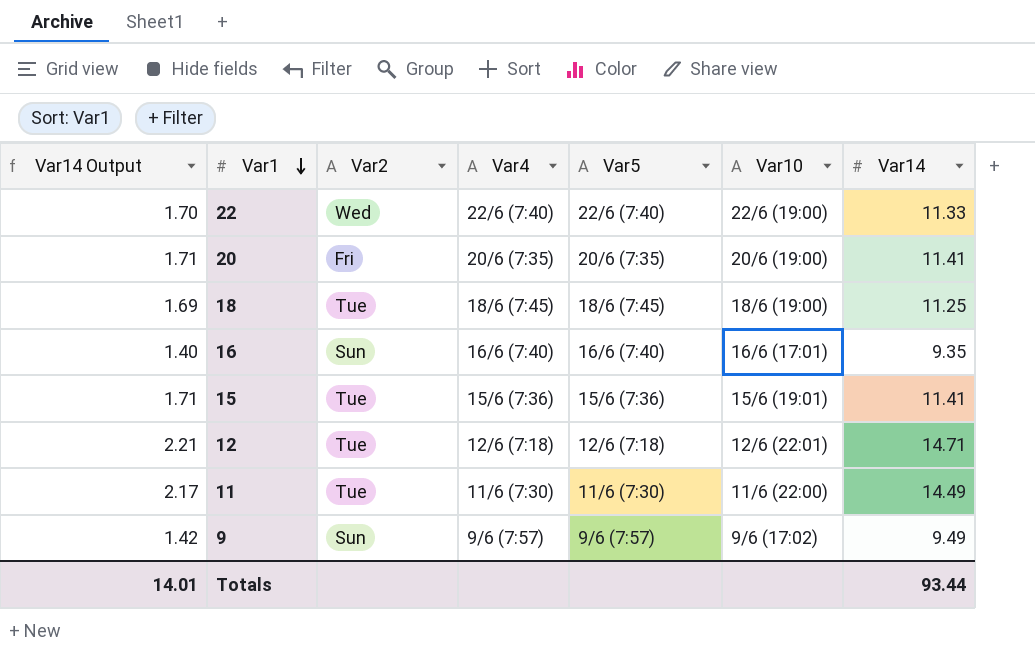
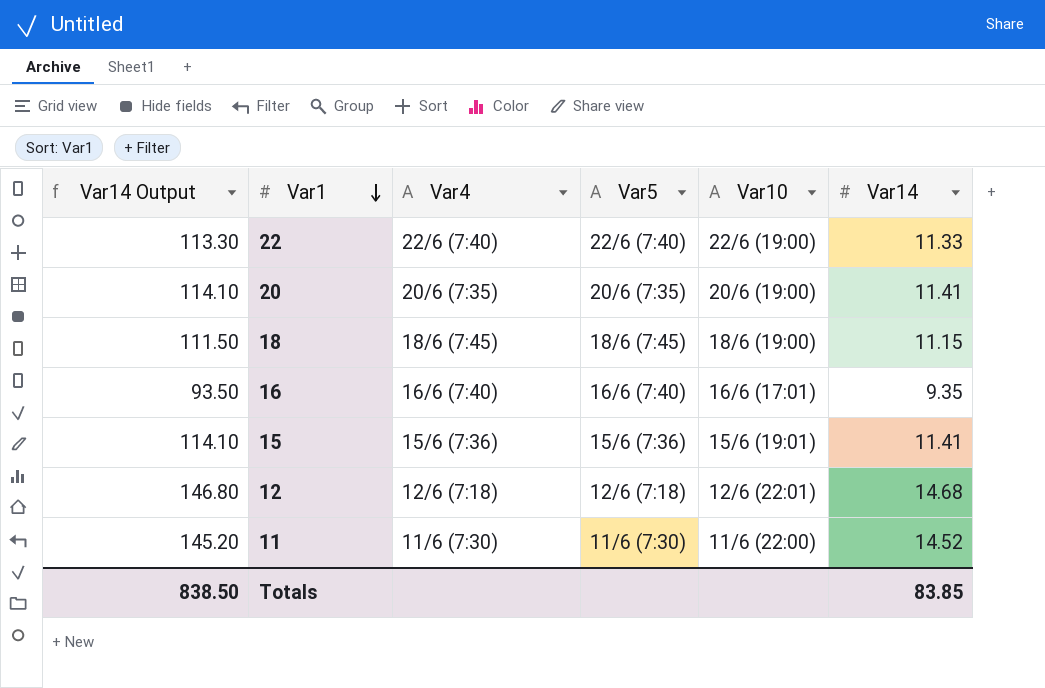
column Var2 | position: 3 -> none
column Var14 Output | formula: [Var14] * 0.15 -> [Var14] * 10
row 9: 1.42 | Sun | 9/6 (7:57) | 9/6 (7:57) | 9/6 (17:02) | 9.49 -> none
18 | Var14: 11.25 -> 11.15
12 | Var14: 14.71 -> 14.68
11 | Var14: 14.49 -> 14.52
Totals | Var14 Output: 14.01 -> 838.50
Totals | Var14: 93.44 -> 83.85

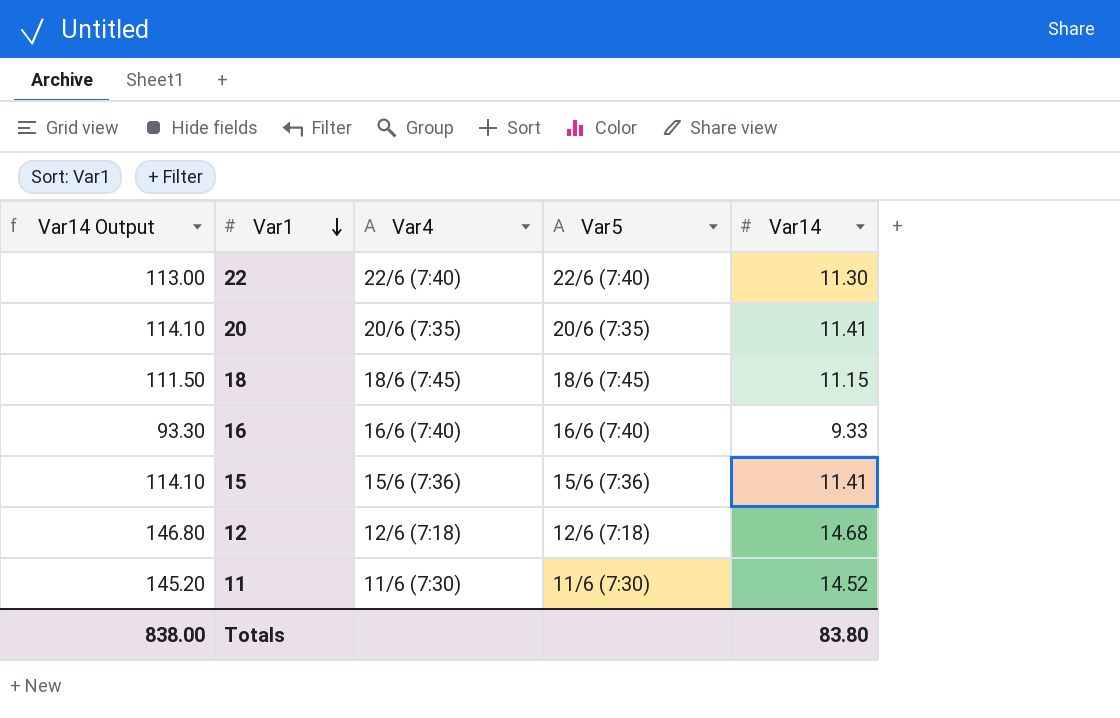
column Var10 | position: 5 -> none
22 | Var14 Output: 113.30 -> 113.00
22 | Var14: 11.33 -> 11.30
16 | Var14 Output: 93.50 -> 93.30
16 | Var14: 9.35 -> 9.33
Totals | Var14 Output: 838.50 -> 838.00
Totals | Var14: 83.85 -> 83.80

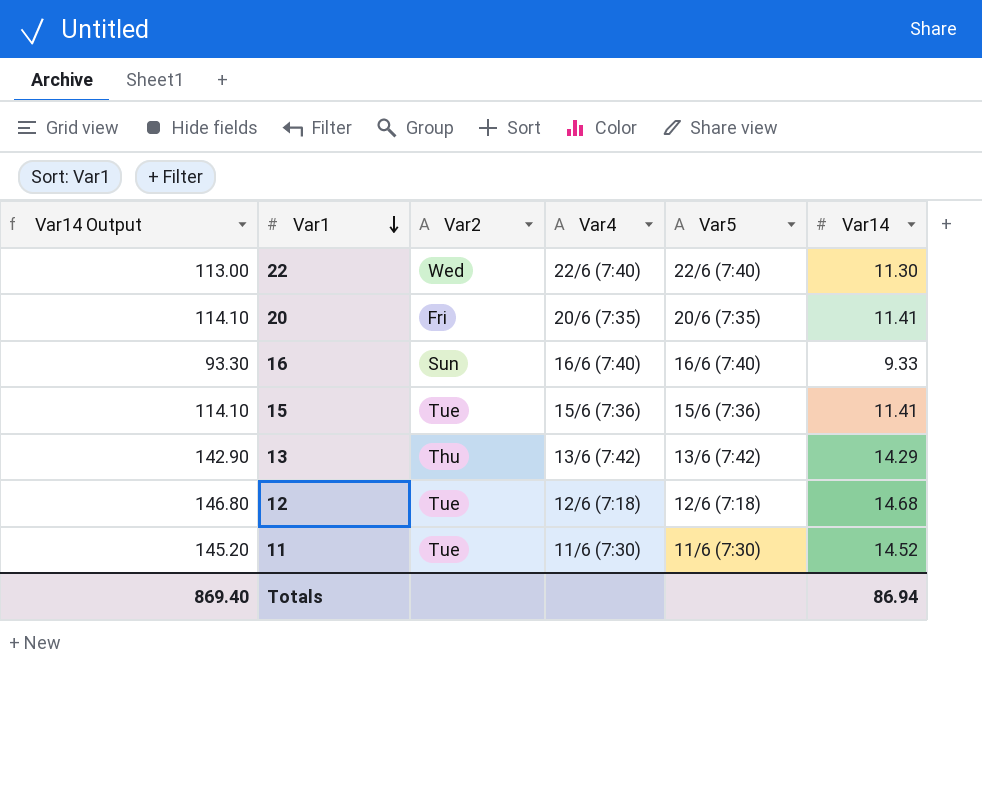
column Var2 | position: none -> 3
row 18: 111.50 | 18/6 (7:45) | 18/6 (7:45) | 11.15 -> none
row 13: none -> 142.90 | Thu | 13/6 (7:42) | 13/6 (7:42) | 14.29
Totals | Var14 Output: 838.00 -> 869.40
Totals | Var14: 83.80 -> 86.94

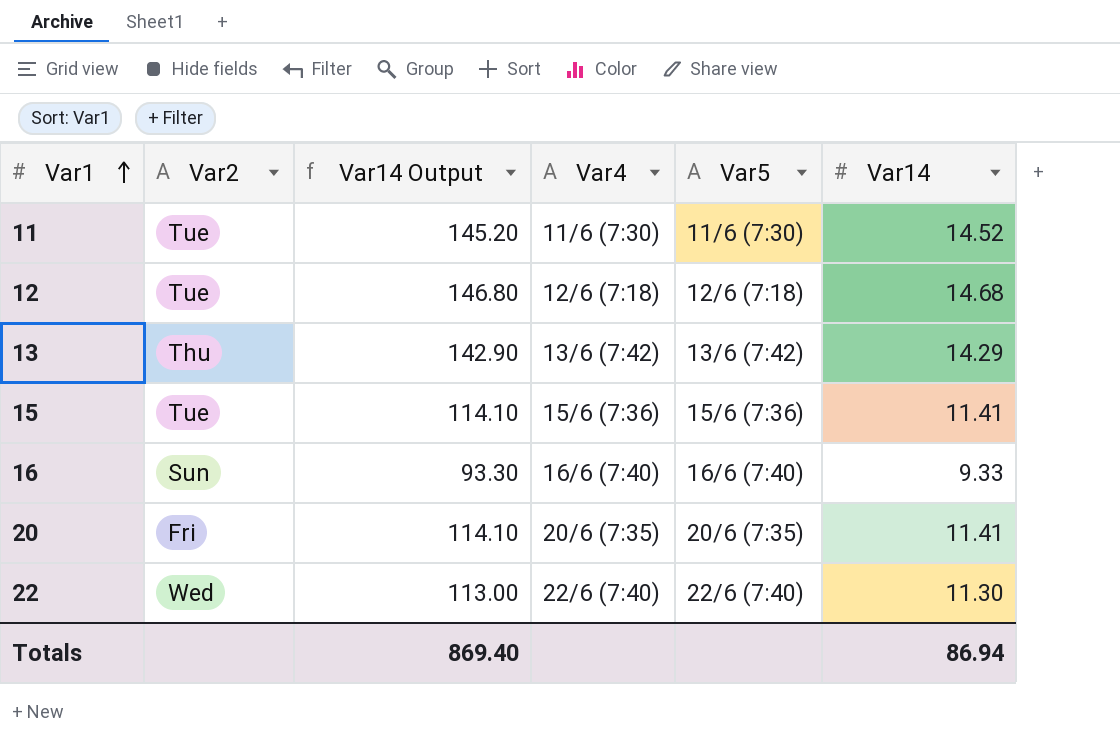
row order: Var1 descending -> Var1 ascending
column Var14 Output | position: 1 -> 3

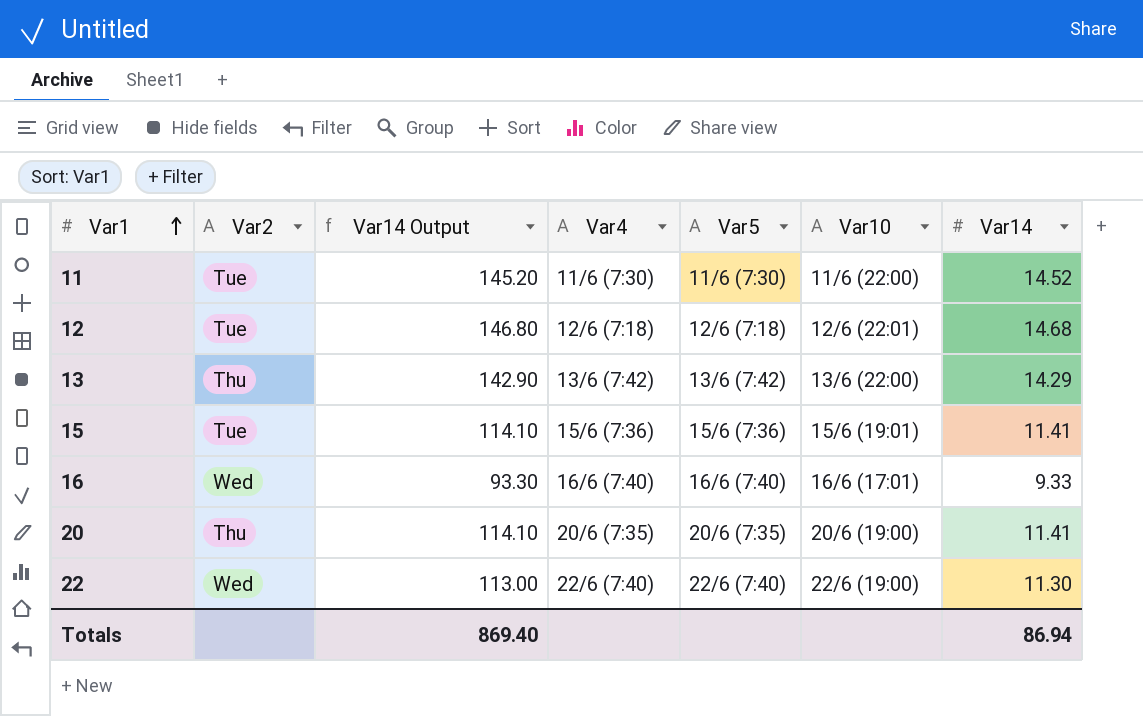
column Var10 | position: none -> 6
16 | Var2: Sun -> Wed
20 | Var2: Fri -> Thu

